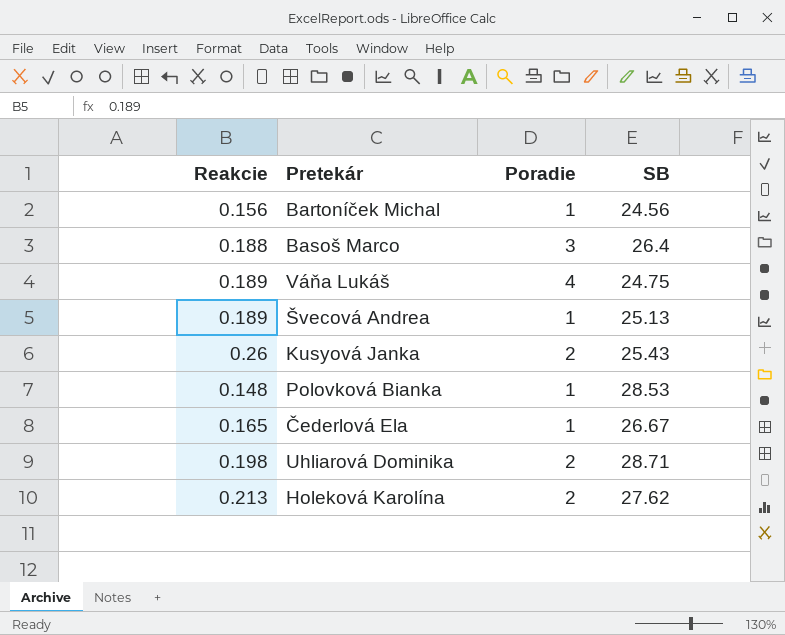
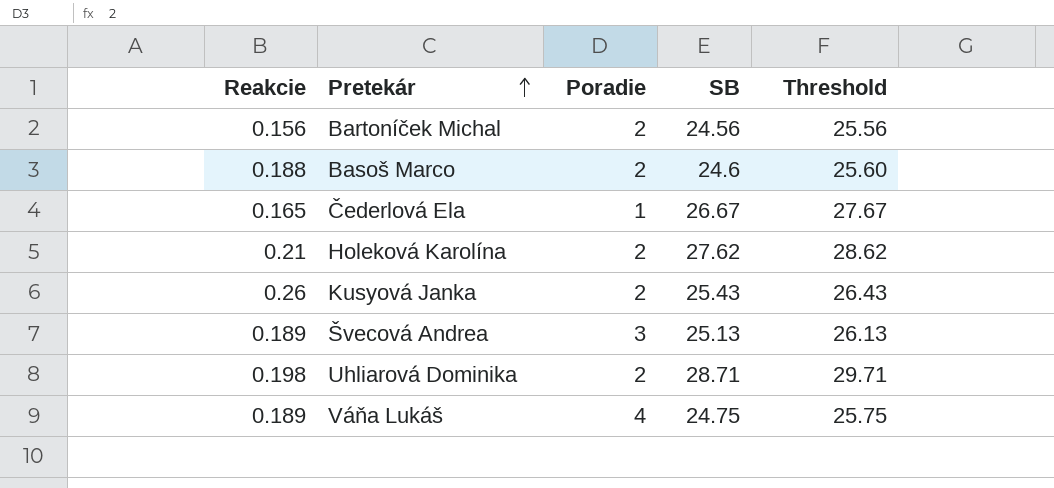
row order: none -> Pretekár ascending
column Threshold | formula: none -> [SB] + 1
row Polovková Bianka: 0.148 | 1 | 28.53 -> none
Bartoníček Michal | Poradie: 1 -> 2
Basoš Marco | Poradie: 3 -> 2
Basoš Marco | SB: 26.4 -> 24.6
Holeková Karolína | Reakcie: 0.213 -> 0.21
Švecová Andrea | Poradie: 1 -> 3

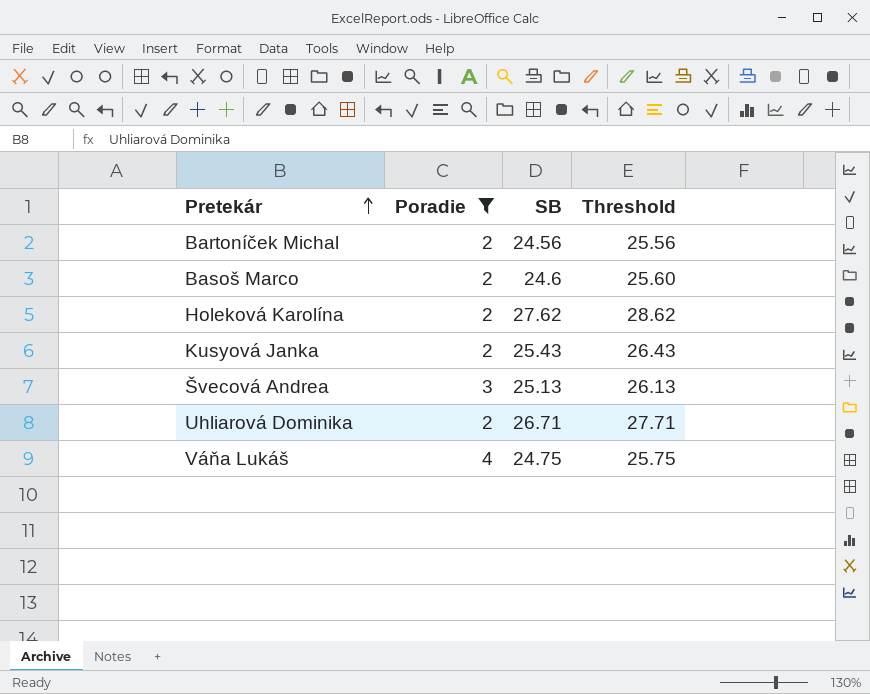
filter: none -> Poradie != 1
column Reakcie | position: 1 -> none
Uhliarová Dominika | SB: 28.71 -> 26.71
Uhliarová Dominika | Threshold: 29.71 -> 27.71

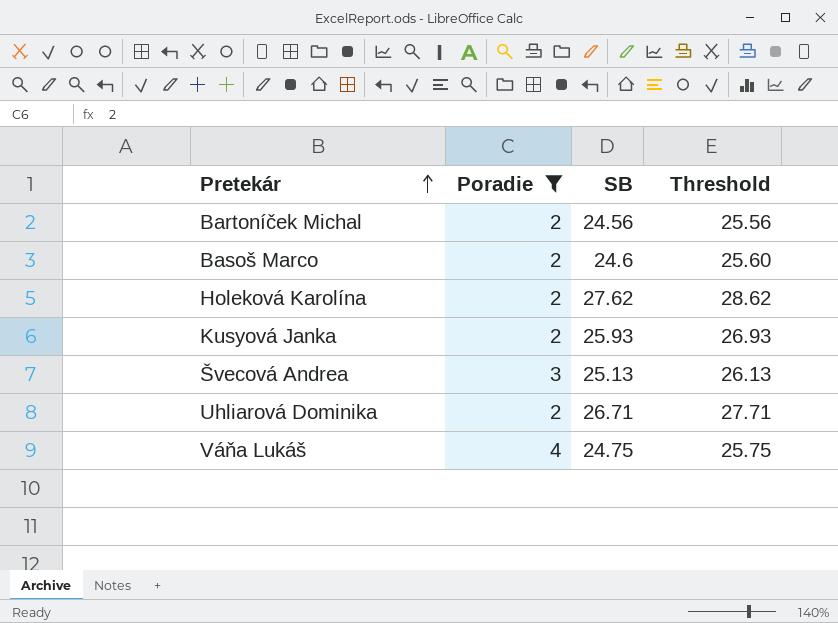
Kusyová Janka | SB: 25.43 -> 25.93
Kusyová Janka | Threshold: 26.43 -> 26.93

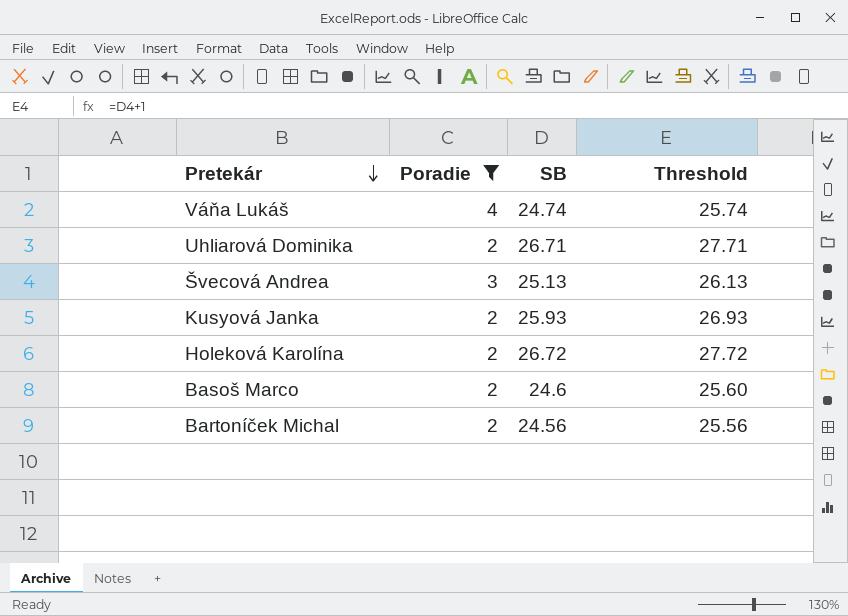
row order: Pretekár ascending -> Pretekár descending
Váňa Lukáš | SB: 24.75 -> 24.74
Váňa Lukáš | Threshold: 25.75 -> 25.74
Holeková Karolína | SB: 27.62 -> 26.72
Holeková Karolína | Threshold: 28.62 -> 27.72

